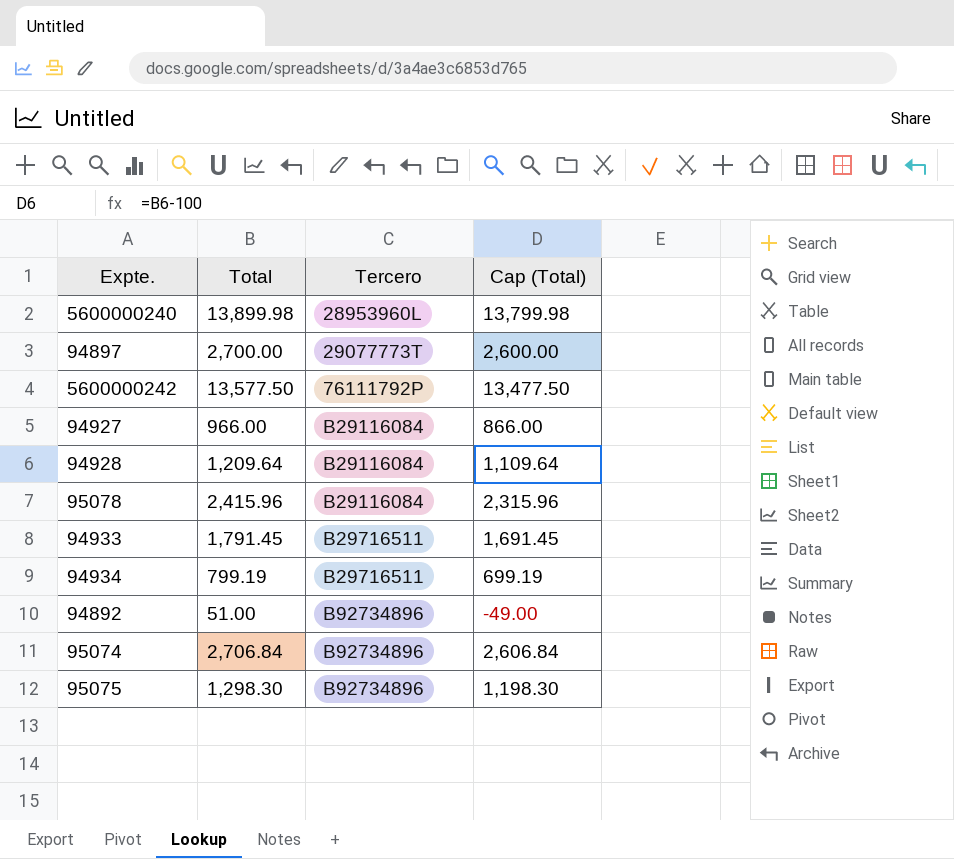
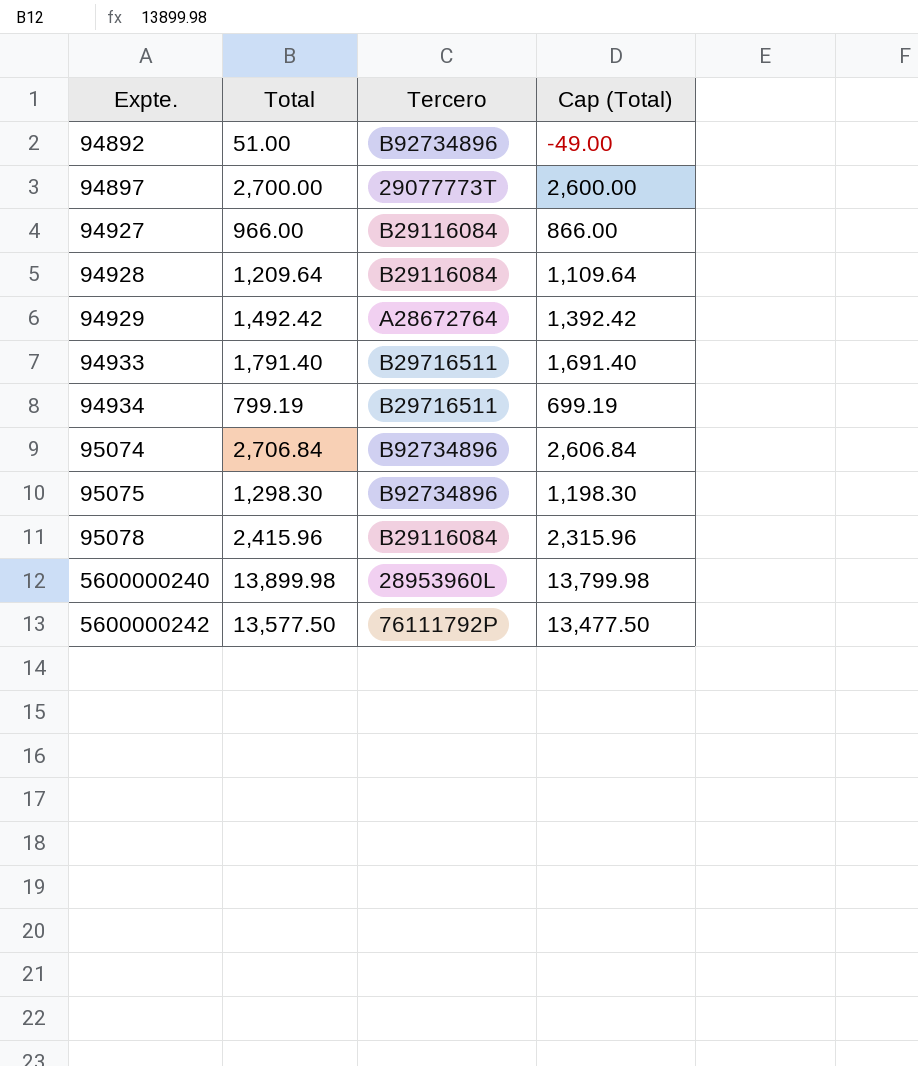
row order: Tercero ascending -> Expte. ascending
row 94929: none -> 1,492.42 | A28672764 | 1,392.42
94933 | Total: 1,791.45 -> 1,791.40
94933 | Cap (Total): 1,691.45 -> 1,691.40

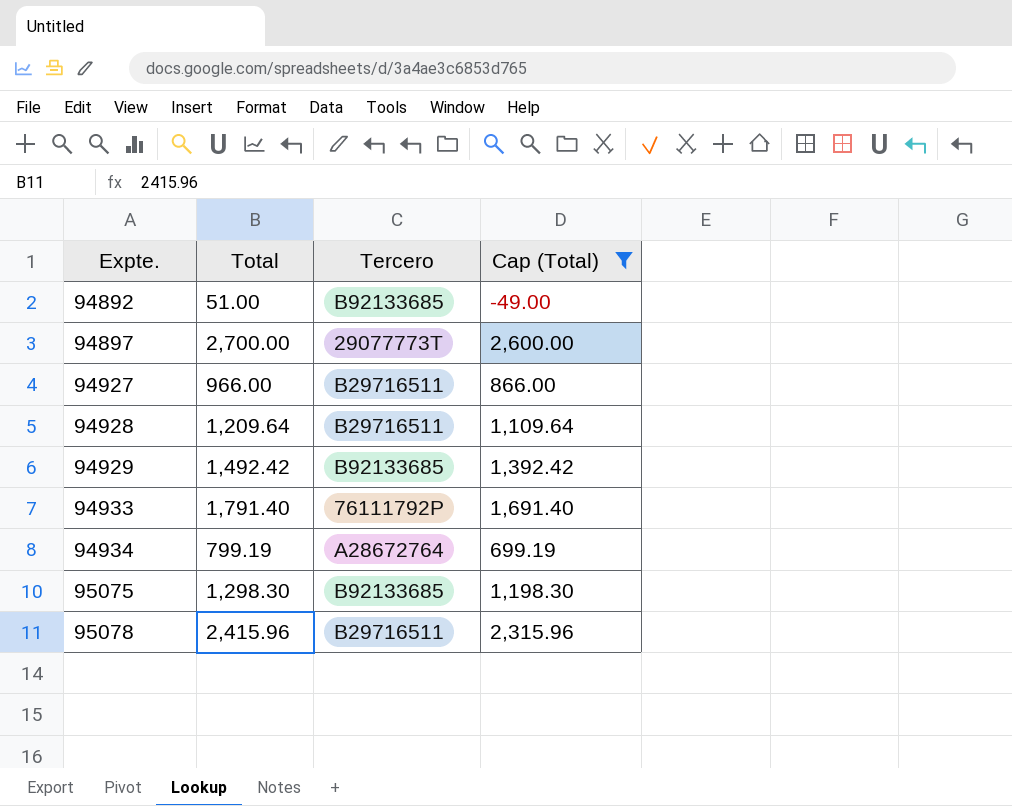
filter: none -> Cap (Total) <= 2,600.00
94892 | Tercero: B92734896 -> B92133685
94927 | Tercero: B29116084 -> B29716511
94928 | Tercero: B29116084 -> B29716511
94929 | Tercero: A28672764 -> B92133685
94933 | Tercero: B29716511 -> 76111792P
94934 | Tercero: B29716511 -> A28672764
95075 | Tercero: B92734896 -> B92133685
95078 | Tercero: B29116084 -> B29716511

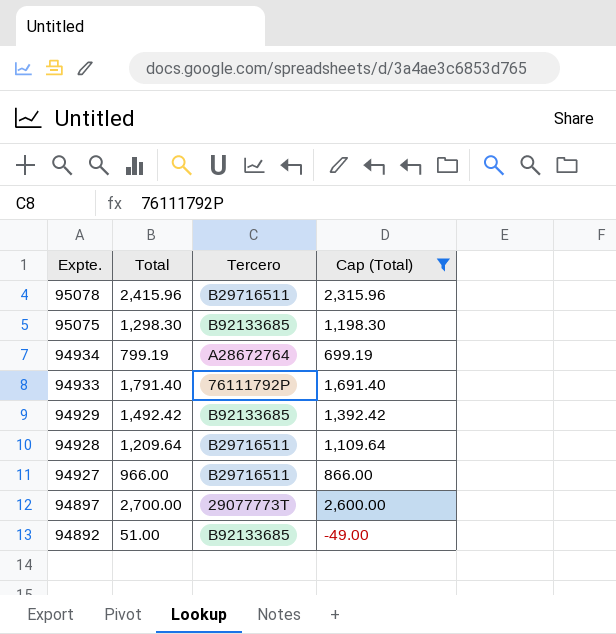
row order: Expte. ascending -> Expte. descending

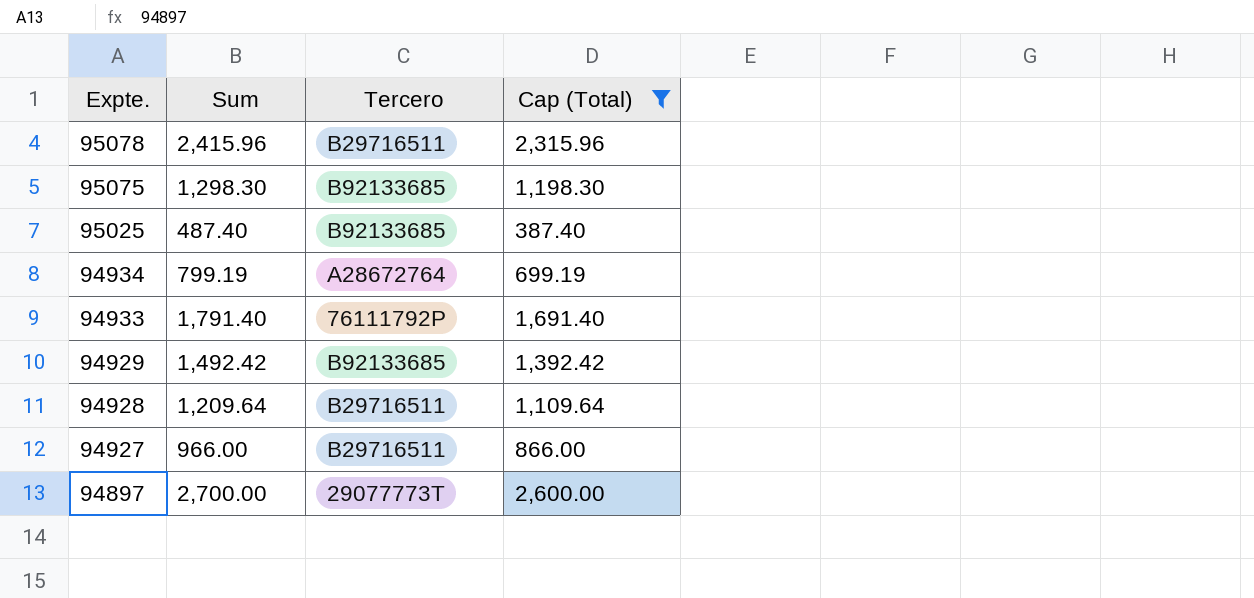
column name: Total -> Sum
row 94892: 51.00 | B92133685 | -49.00 -> none
row 95025: none -> 487.40 | B92133685 | 387.40

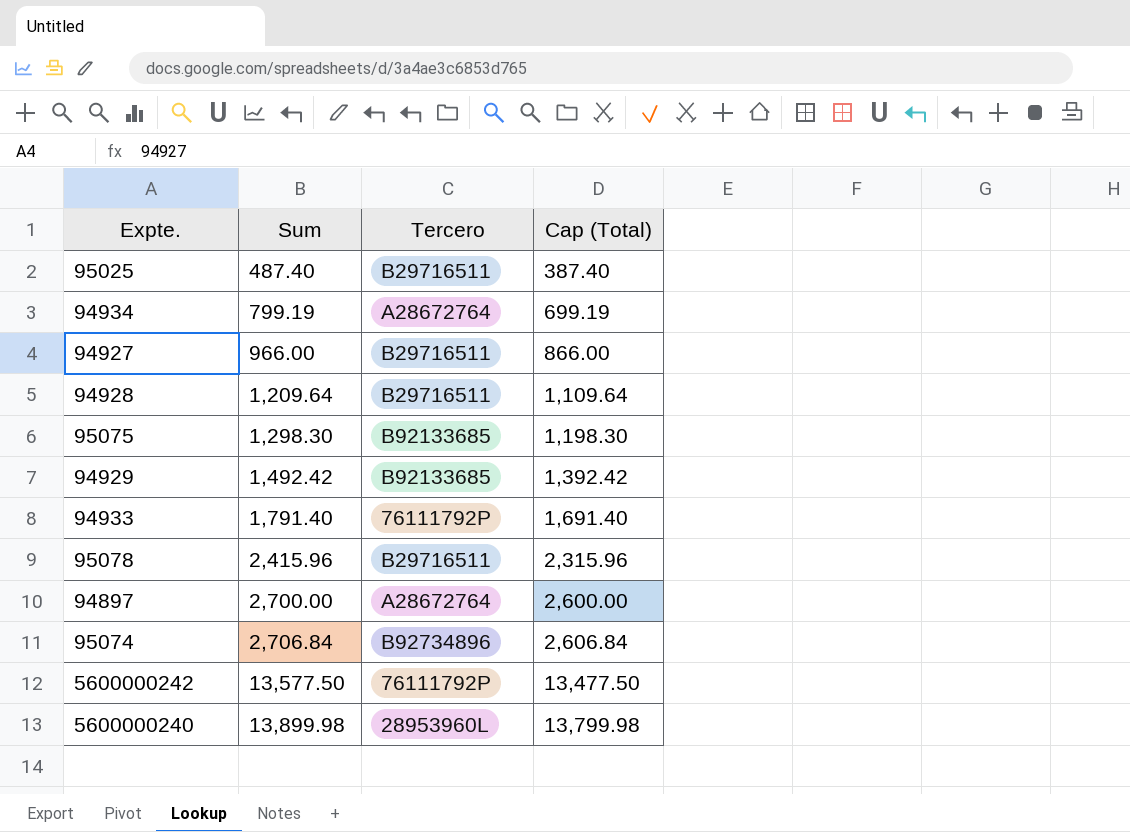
filter: Cap (Total) <= 2,600.00 -> none
row order: Expte. descending -> Sum ascending
95025 | Tercero: B92133685 -> B29716511
94897 | Tercero: 29077773T -> A28672764

